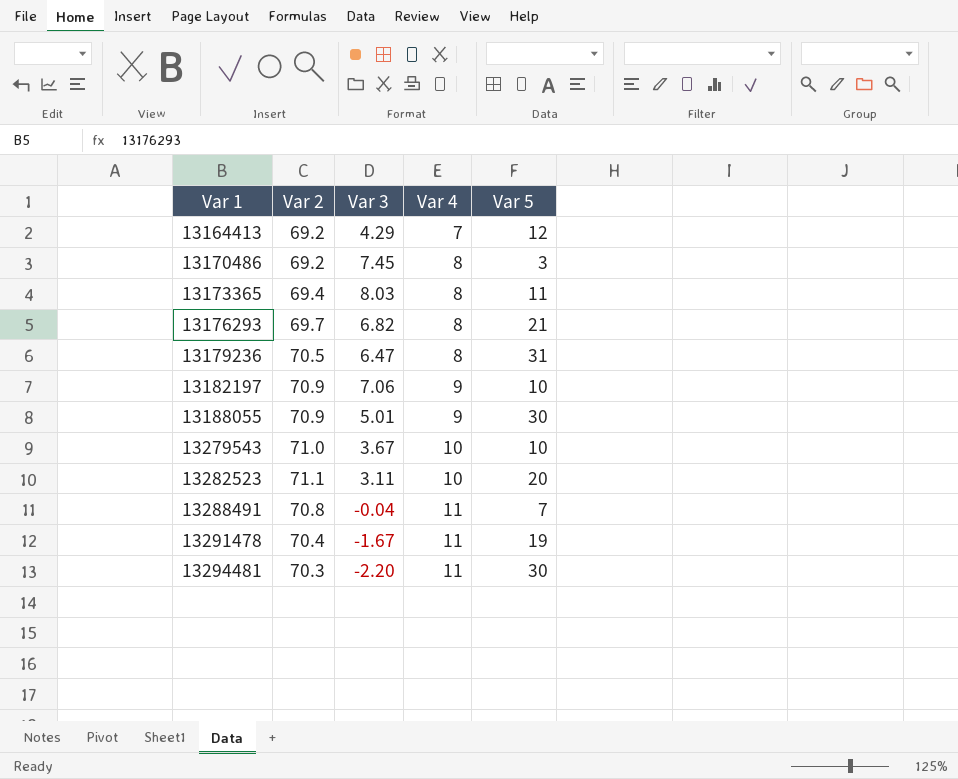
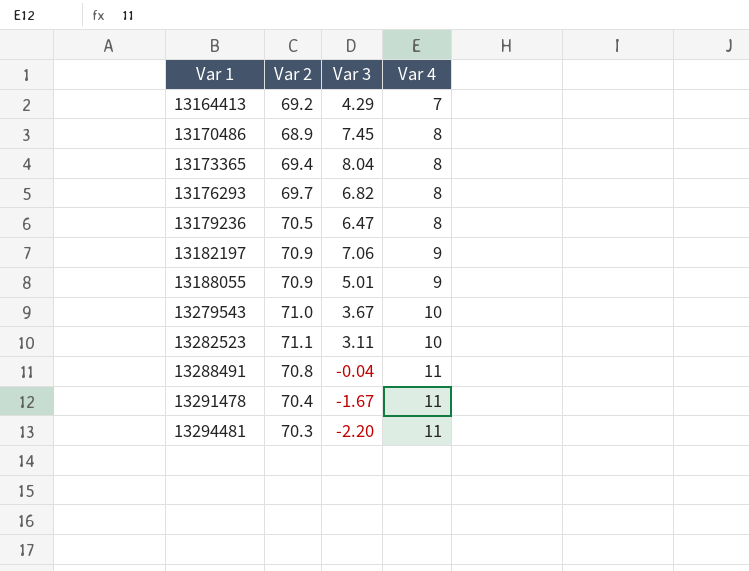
column Var 5 | position: 5 -> none
13170486 | Var 2: 69.2 -> 68.9
13173365 | Var 3: 8.03 -> 8.04

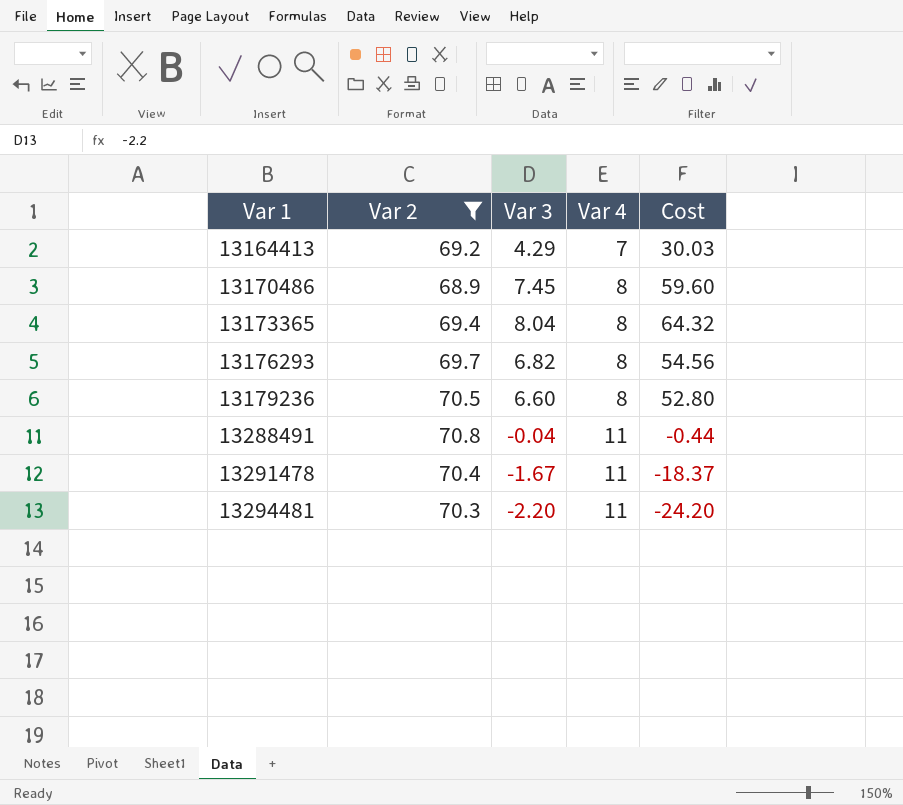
filter: none -> Var 2 <= 70.8
column Cost | formula: none -> [Var 3] * [Var 4]
13179236 | Var 3: 6.47 -> 6.60

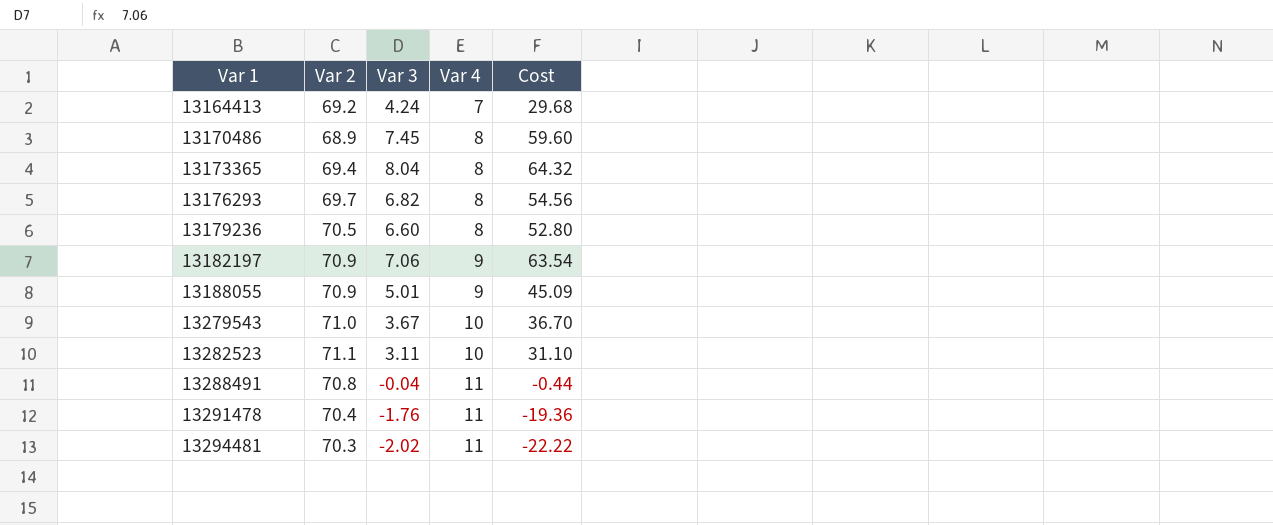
filter: Var 2 <= 70.8 -> none
13164413 | Var 3: 4.29 -> 4.24
13164413 | Cost: 30.03 -> 29.68
13291478 | Var 3: -1.67 -> -1.76
13291478 | Cost: -18.37 -> -19.36
13294481 | Var 3: -2.20 -> -2.02
13294481 | Cost: -24.20 -> -22.22

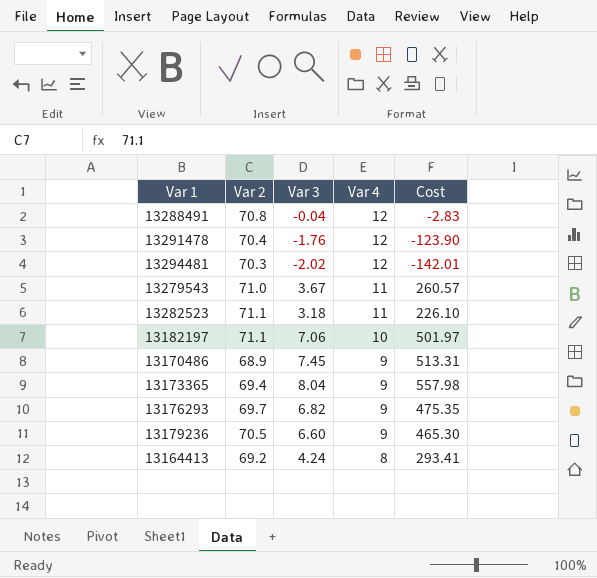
row order: Var 1 ascending -> Var 4 descending
column Cost | formula: [Var 3] * [Var 4] -> [Var 2] * [Var 3]
row 13188055: 70.9 | 5.01 | 9 | 45.09 -> none
13288491 | Var 4: 11 -> 12
13291478 | Var 4: 11 -> 12
13294481 | Var 4: 11 -> 12
13279543 | Var 4: 10 -> 11
13282523 | Var 3: 3.11 -> 3.18
13282523 | Var 4: 10 -> 11
13182197 | Var 2: 70.9 -> 71.1
13182197 | Var 4: 9 -> 10
13170486 | Var 4: 8 -> 9
13173365 | Var 4: 8 -> 9
13176293 | Var 4: 8 -> 9
13179236 | Var 4: 8 -> 9
13164413 | Var 4: 7 -> 8

